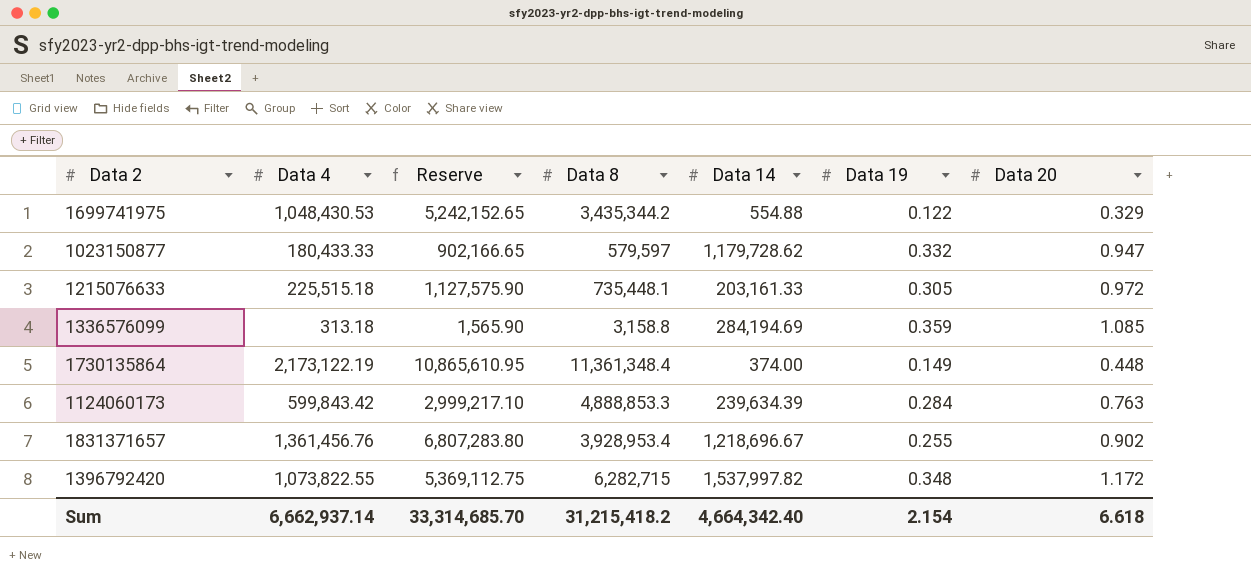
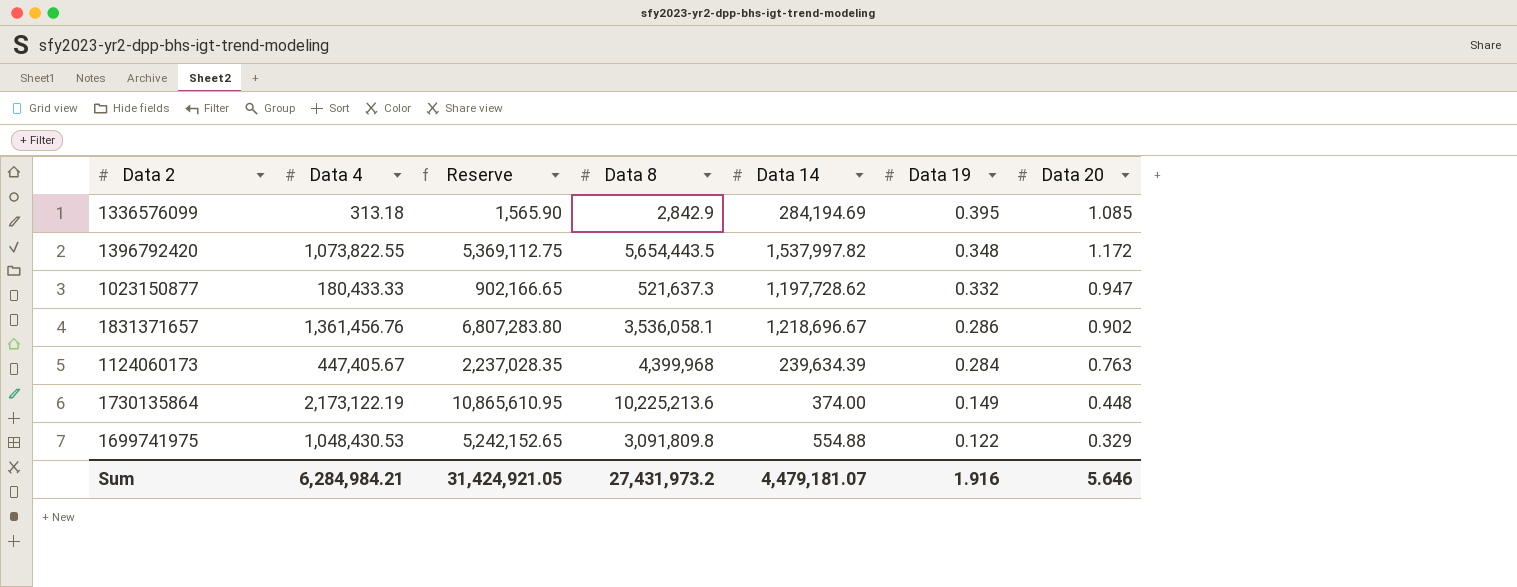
row order: none -> Data 19 descending
row 1215076633: 225,515.18 | 1,127,575.90 | 735,448.1 | 203,161.33 | 0.305 | 0.972 -> none
1336576099 | Data 8: 3,158.8 -> 2,842.9
1336576099 | Data 19: 0.359 -> 0.395
1396792420 | Data 8: 6,282,715 -> 5,654,443.5
1023150877 | Data 8: 579,597 -> 521,637.3
1023150877 | Data 14: 1,179,728.62 -> 1,197,728.62
1831371657 | Data 8: 3,928,953.4 -> 3,536,058.1
1831371657 | Data 19: 0.255 -> 0.286
1124060173 | Data 4: 599,843.42 -> 447,405.67
1124060173 | Reserve: 2,999,217.10 -> 2,237,028.35
1124060173 | Data 8: 4,888,853.3 -> 4,399,968
1730135864 | Data 8: 11,361,348.4 -> 10,225,213.6
1699741975 | Data 8: 3,435,344.2 -> 3,091,809.8
Sum | Data 4: 6,662,937.14 -> 6,284,984.21
Sum | Reserve: 33,314,685.70 -> 31,424,921.05
Sum | Data 8: 31,215,418.2 -> 27,431,973.2
Sum | Data 14: 4,664,342.40 -> 4,479,181.07
Sum | Data 19: 2.154 -> 1.916
Sum | Data 20: 6.618 -> 5.646

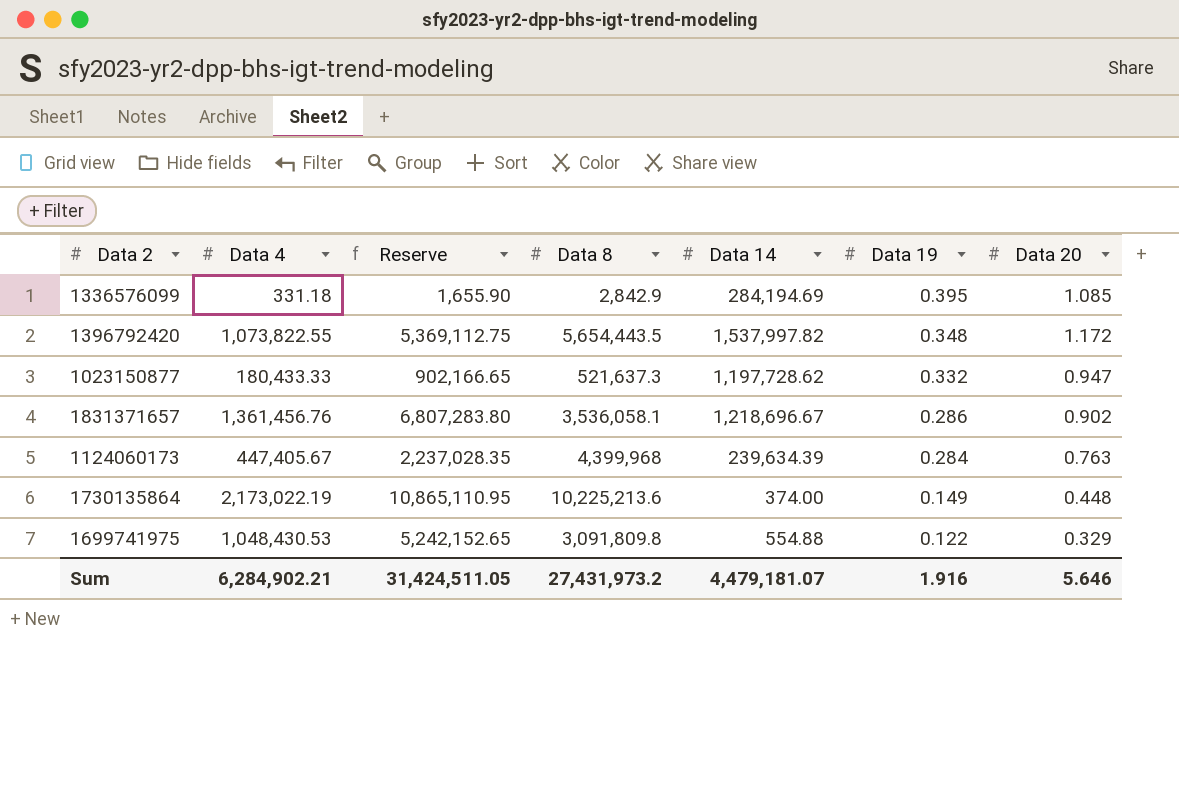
1336576099 | Data 4: 313.18 -> 331.18
1336576099 | Reserve: 1,565.90 -> 1,655.90
1730135864 | Data 4: 2,173,122.19 -> 2,173,022.19
1730135864 | Reserve: 10,865,610.95 -> 10,865,110.95
Sum | Data 4: 6,284,984.21 -> 6,284,902.21
Sum | Reserve: 31,424,921.05 -> 31,424,511.05

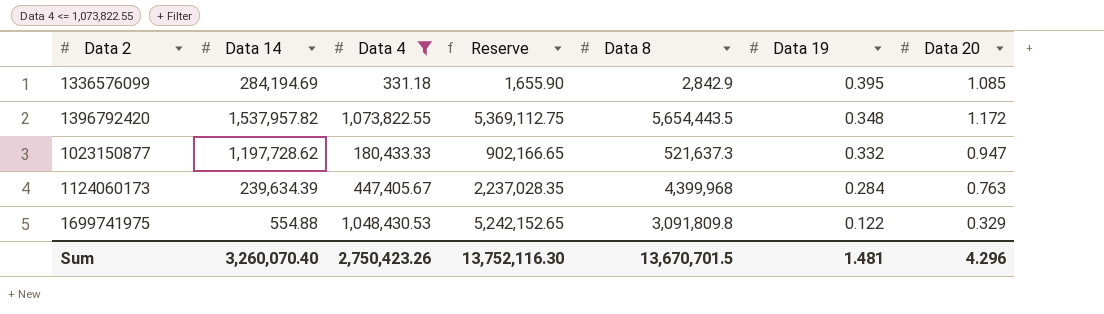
filter: none -> Data 4 <= 1,073,822.55
column Data 14 | position: 5 -> 2
1396792420 | Data 14: 1,537,997.82 -> 1,537,957.82
Sum | Data 14: 4,479,181.07 -> 3,260,070.40
Sum | Data 4: 6,284,902.21 -> 2,750,423.26
Sum | Reserve: 31,424,511.05 -> 13,752,116.30
Sum | Data 8: 27,431,973.2 -> 13,670,701.5
Sum | Data 19: 1.916 -> 1.481
Sum | Data 20: 5.646 -> 4.296

